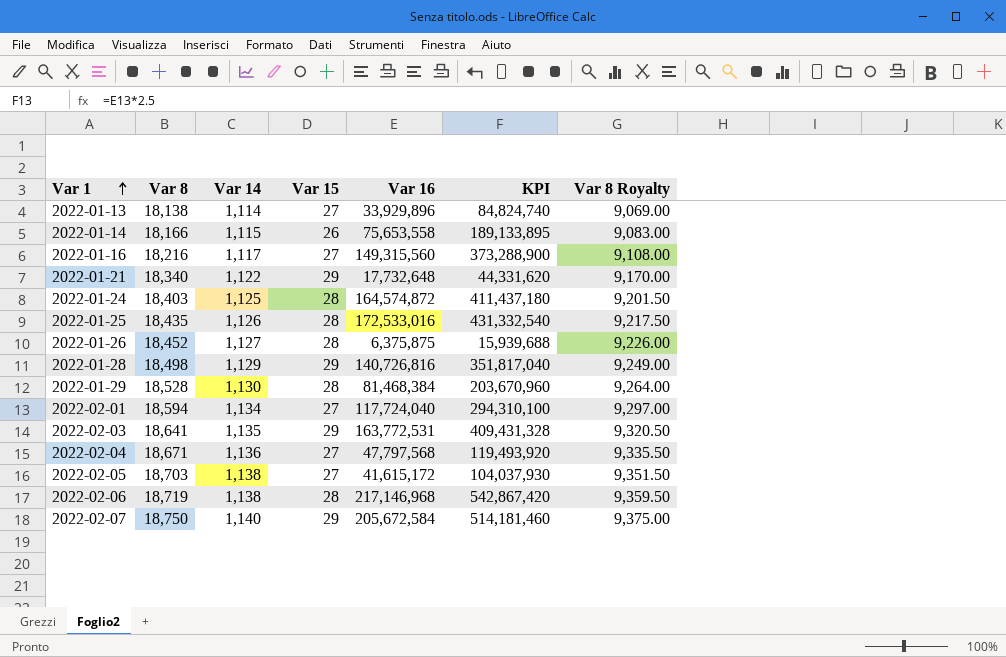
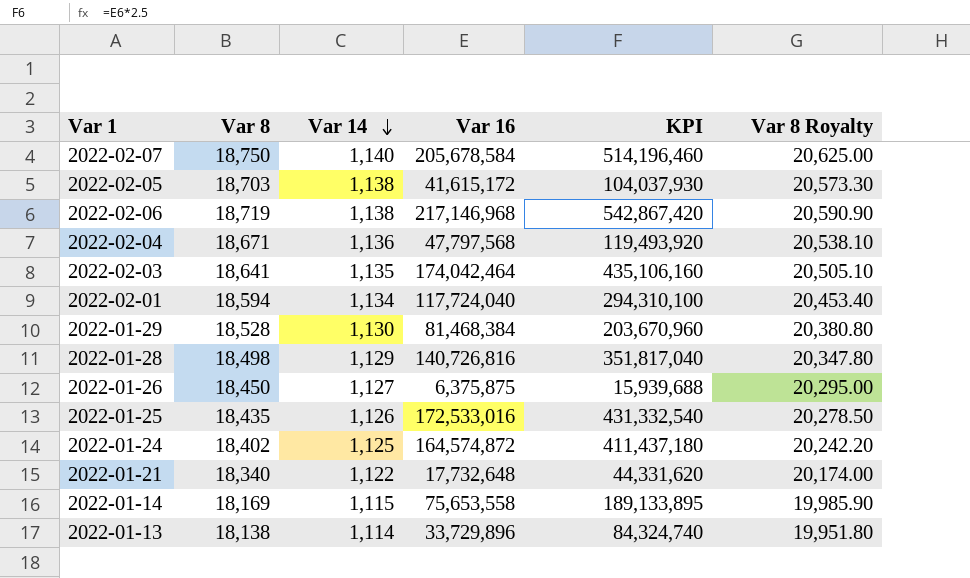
row order: Var 1 ascending -> Var 14 descending
column Var 15 | position: 4 -> none
column Var 8 Royalty | formula: [Var 8] * 0.5 -> [Var 8] * 1.1
row 2022-01-16: 18,216 | 1,117 | 27 | 149,315,560 | 373,288,900 | 9,108.00 -> none
2022-02-07 | Var 16: 205,672,584 -> 205,678,584
2022-02-07 | KPI: 514,181,460 -> 514,196,460
2022-02-03 | Var 16: 163,772,531 -> 174,042,464
2022-02-03 | KPI: 409,431,328 -> 435,106,160
2022-01-26 | Var 8: 18,452 -> 18,450
2022-01-24 | Var 8: 18,403 -> 18,402
2022-01-14 | Var 8: 18,166 -> 18,169
2022-01-13 | Var 16: 33,929,896 -> 33,729,896
2022-01-13 | KPI: 84,824,740 -> 84,324,740

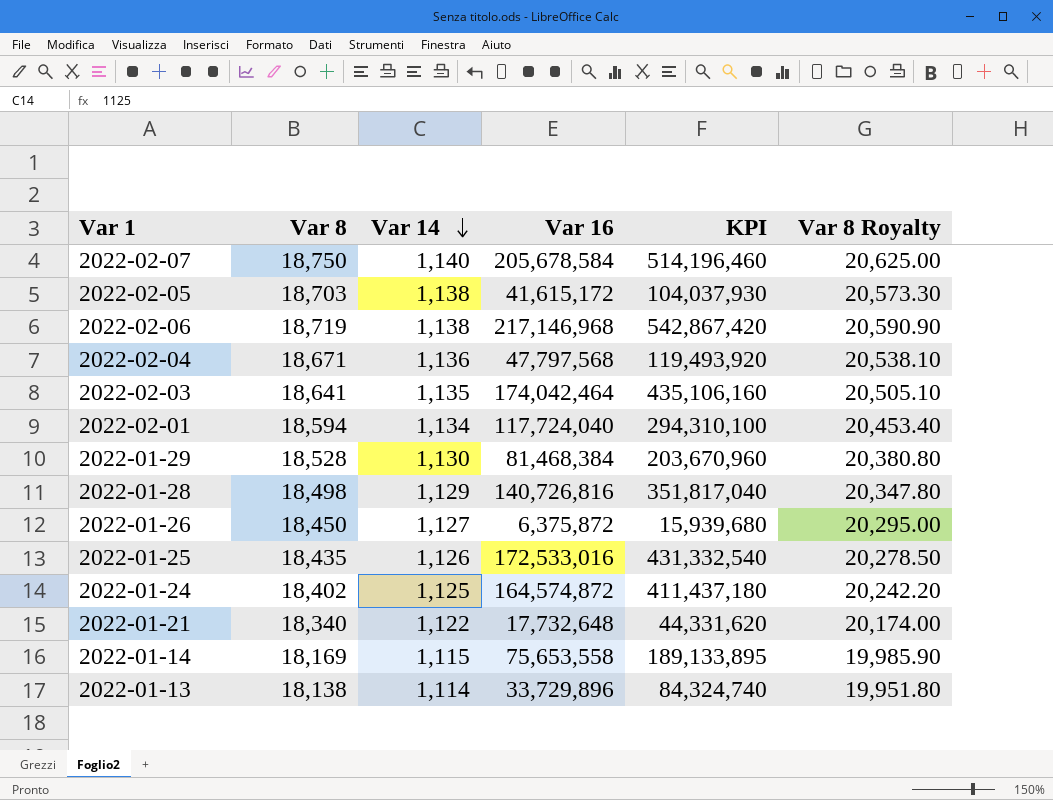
2022-01-26 | Var 16: 6,375,875 -> 6,375,872
2022-01-26 | KPI: 15,939,688 -> 15,939,680

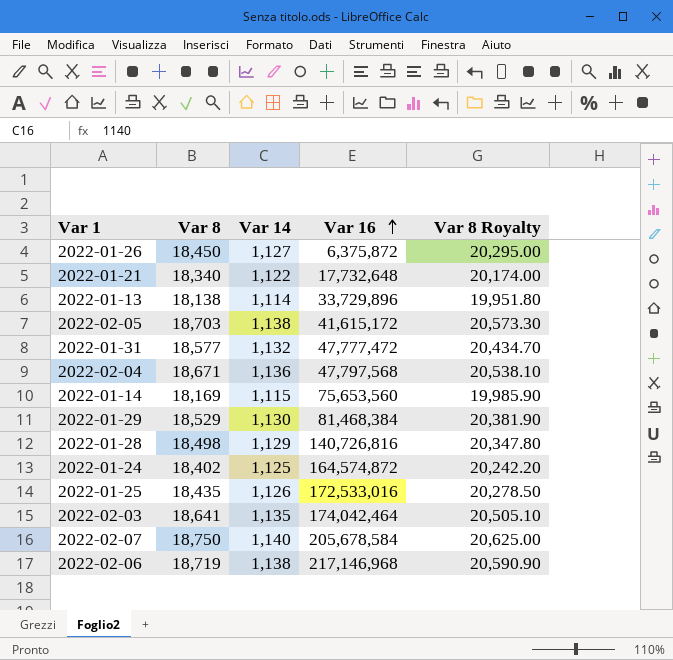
row order: Var 14 descending -> Var 16 ascending
column KPI | formula: [Var 16] * 2.5 -> none
row 2022-02-01: 18,594 | 1,134 | 117,724,040 | 294,310,100 | 20,453.40 -> none
row 2022-01-31: none -> 18,577 | 1,132 | 47,777,472 | 20,434.70
2022-01-14 | Var 16: 75,653,558 -> 75,653,560
2022-01-29 | Var 8: 18,528 -> 18,529
2022-01-29 | Var 8 Royalty: 20,380.80 -> 20,381.90

